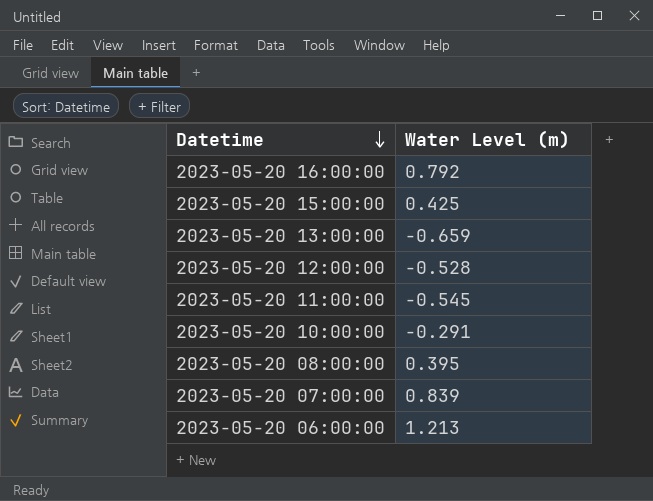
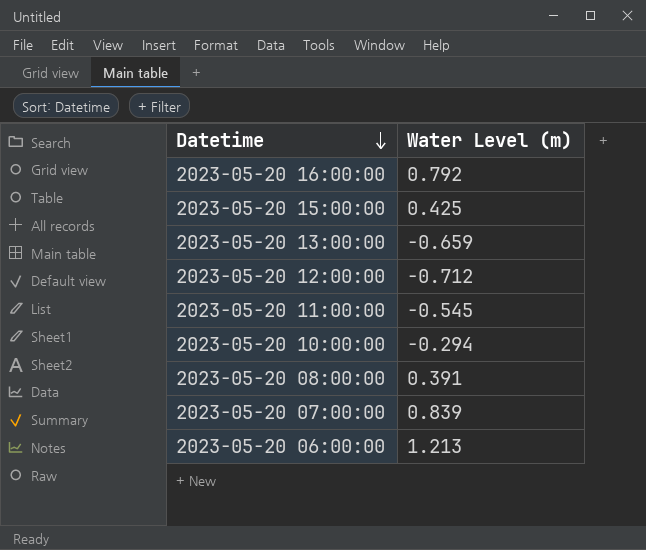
2023-05-20 12:00:00 | Water Level (m): -0.528 -> -0.712
2023-05-20 10:00:00 | Water Level (m): -0.291 -> -0.294
2023-05-20 08:00:00 | Water Level (m): 0.395 -> 0.391

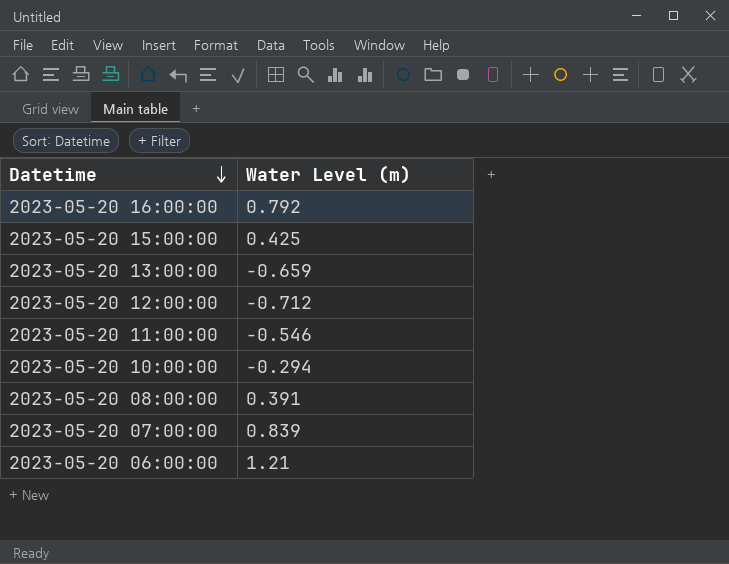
2023-05-20 11:00:00 | Water Level (m): -0.545 -> -0.546
2023-05-20 06:00:00 | Water Level (m): 1.213 -> 1.21

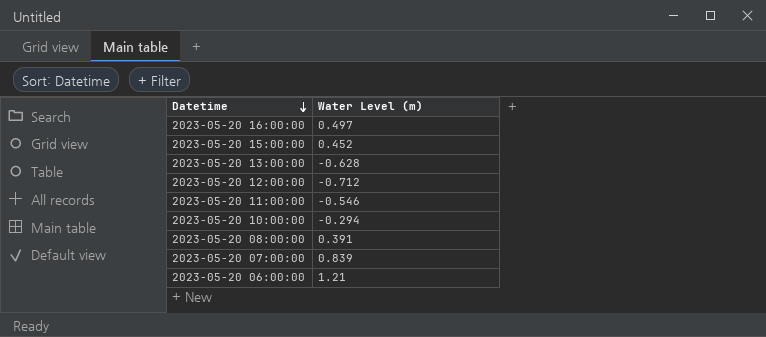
2023-05-20 16:00:00 | Water Level (m): 0.792 -> 0.497
2023-05-20 15:00:00 | Water Level (m): 0.425 -> 0.452
2023-05-20 13:00:00 | Water Level (m): -0.659 -> -0.628

